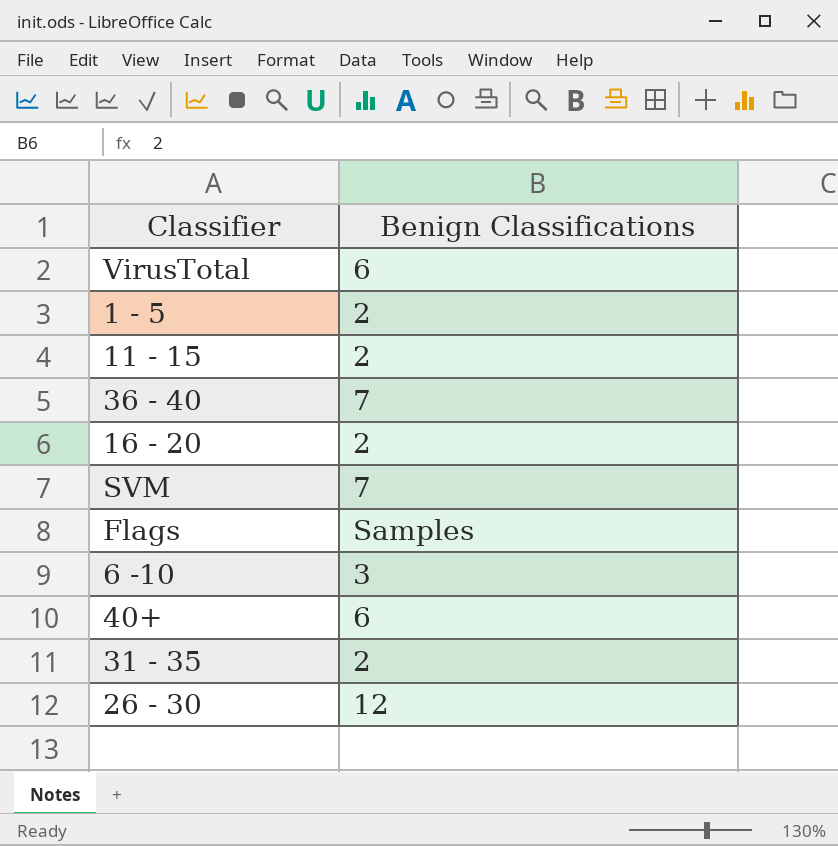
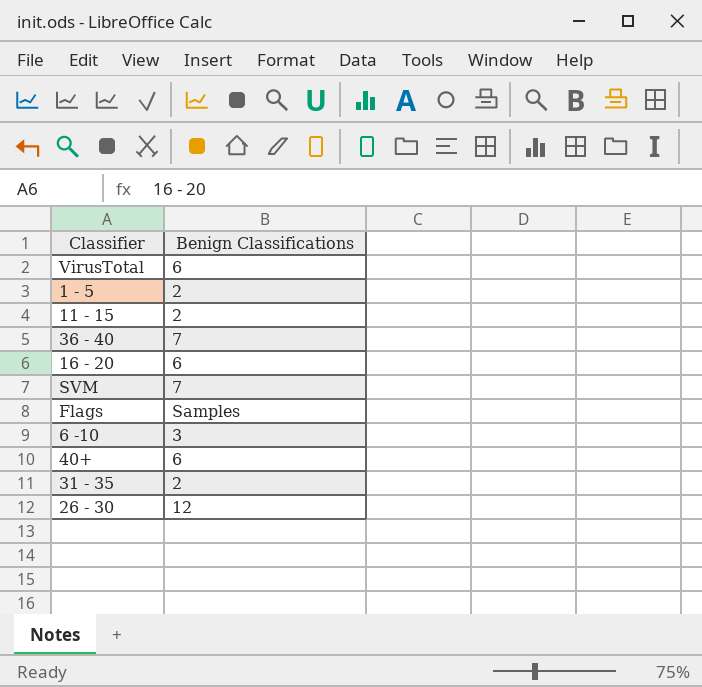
16 - 20 | Benign Classifications: 2 -> 6

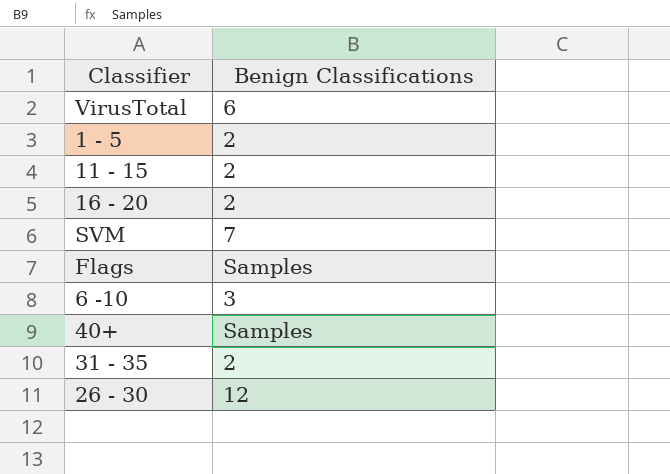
row 36 - 40: 7 -> none
16 - 20 | Benign Classifications: 6 -> 2
40+ | Benign Classifications: 6 -> Samples

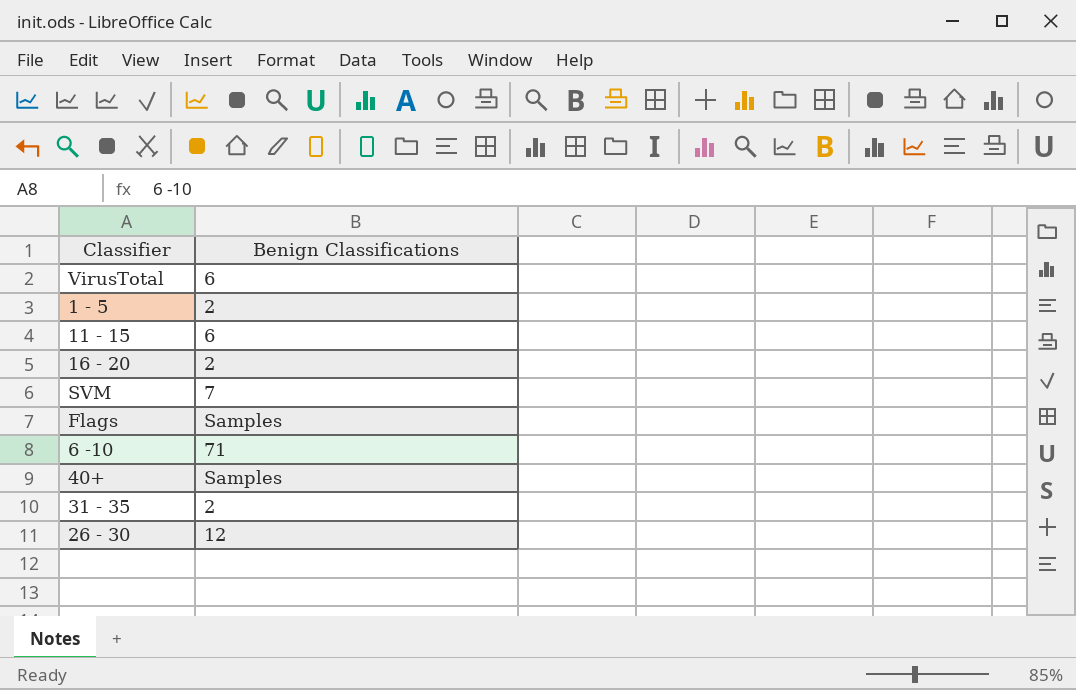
11 - 15 | Benign Classifications: 2 -> 6
6 -10 | Benign Classifications: 3 -> 71

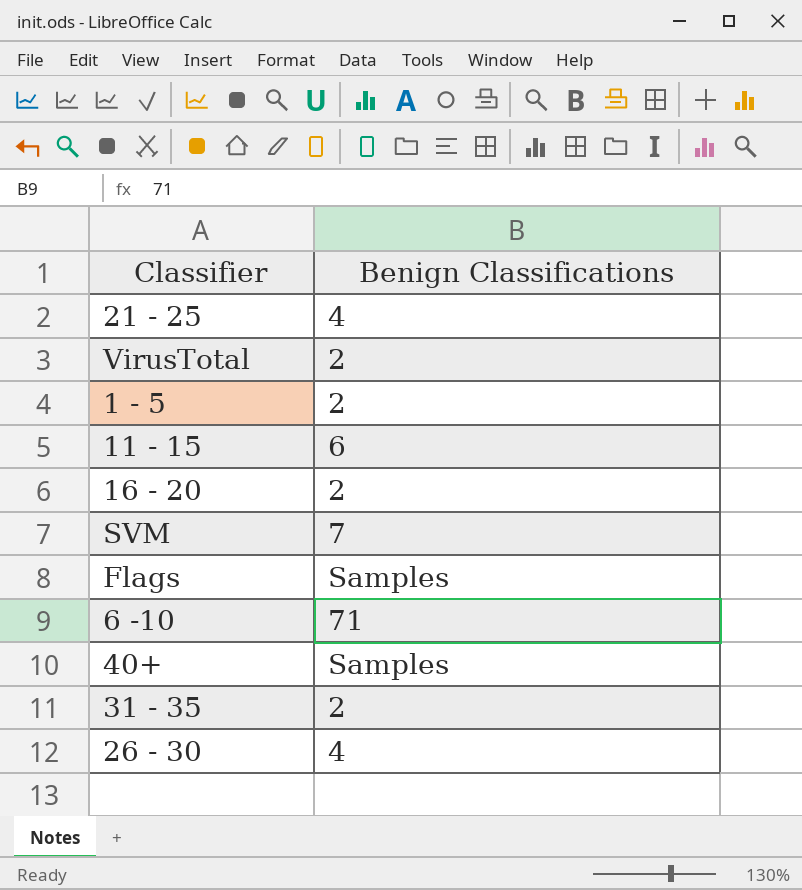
row 21 - 25: none -> 4
VirusTotal | Benign Classifications: 6 -> 2
26 - 30 | Benign Classifications: 12 -> 4

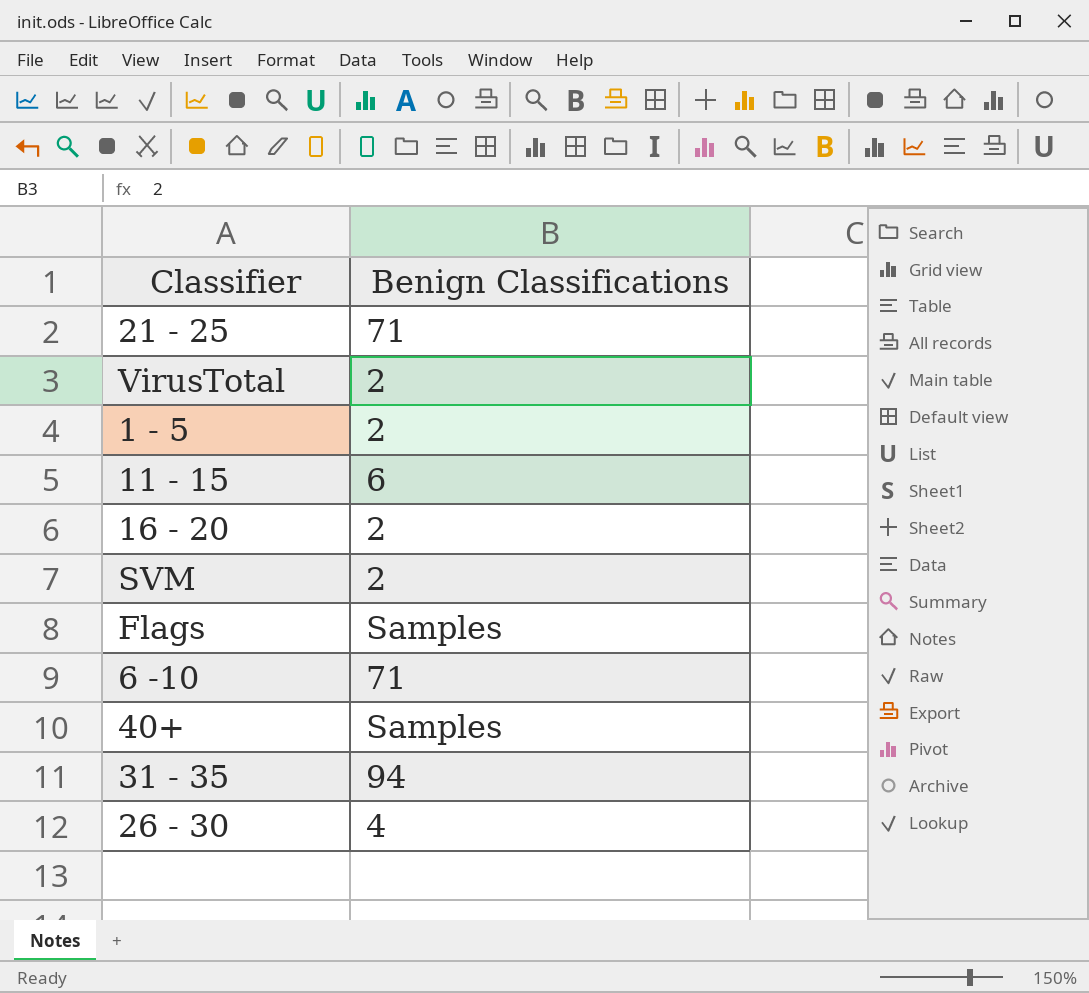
21 - 25 | Benign Classifications: 4 -> 71
SVM | Benign Classifications: 7 -> 2
31 - 35 | Benign Classifications: 2 -> 94

